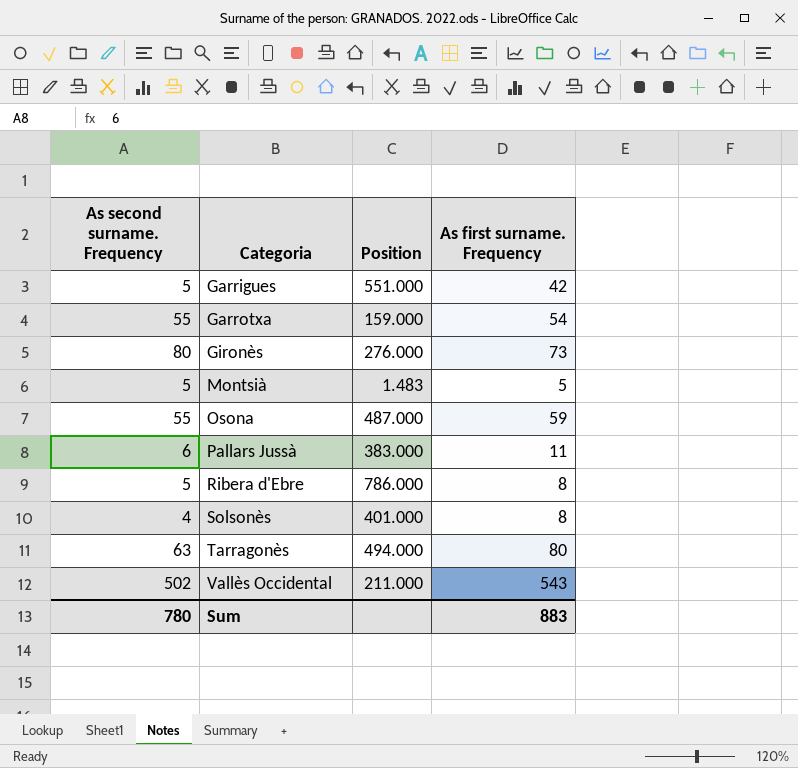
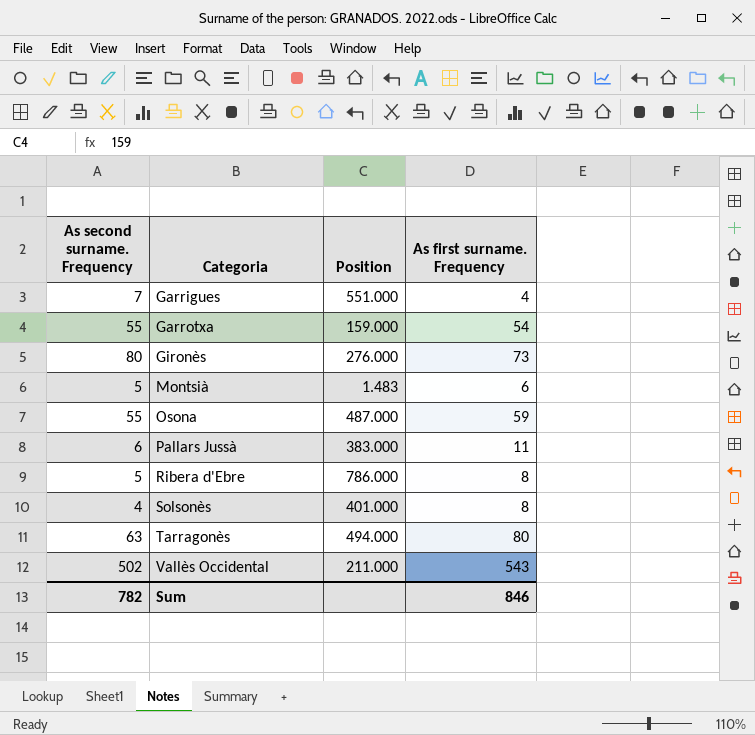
Garrigues | As second surname. Frequency: 5 -> 7
Garrigues | As first surname. Frequency: 42 -> 4
Montsià | As first surname. Frequency: 5 -> 6
Sum | As second surname. Frequency: 780 -> 782
Sum | As first surname. Frequency: 883 -> 846

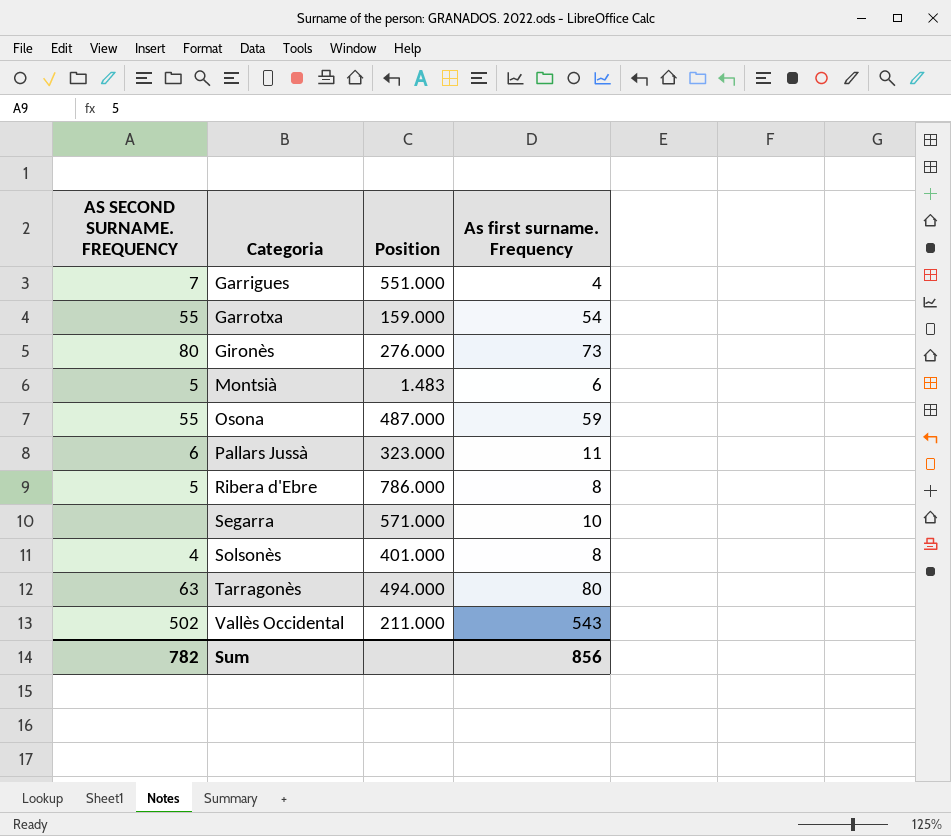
column name: As second surname. Frequency -> AS SECOND SURNAME. FREQUENCY
Pallars Jussà | Position: 383.000 -> 323.000
row Segarra: none -> none | 571.000 | 10
Sum | As first surname. Frequency: 846 -> 856

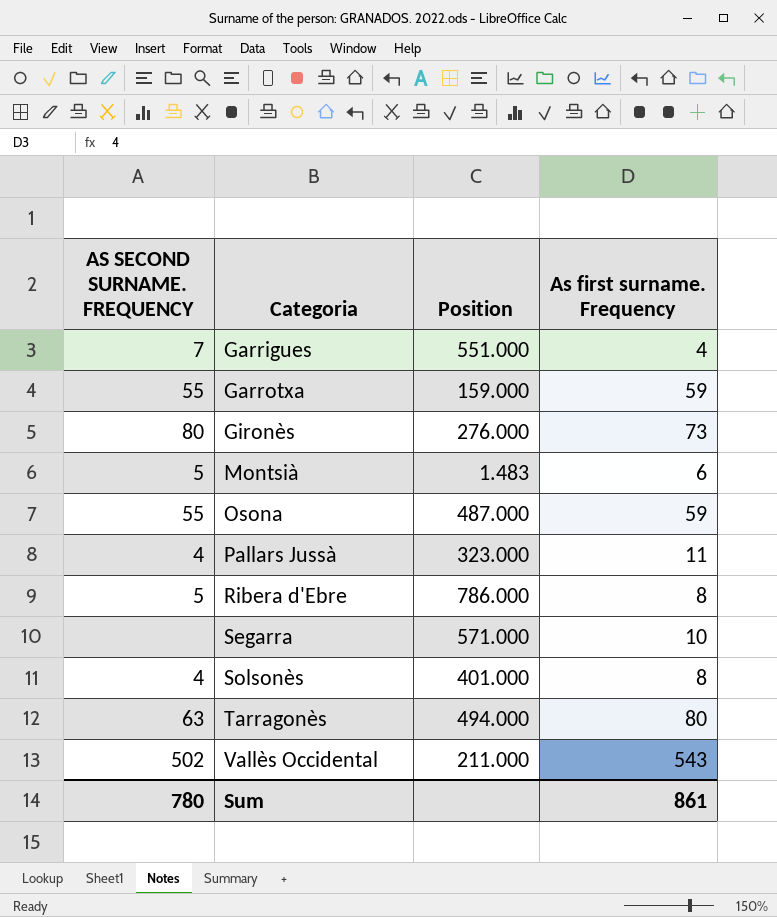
Garrotxa | As first surname. Frequency: 54 -> 59
Pallars Jussà | AS SECOND SURNAME. FREQUENCY: 6 -> 4
Sum | AS SECOND SURNAME. FREQUENCY: 782 -> 780
Sum | As first surname. Frequency: 856 -> 861

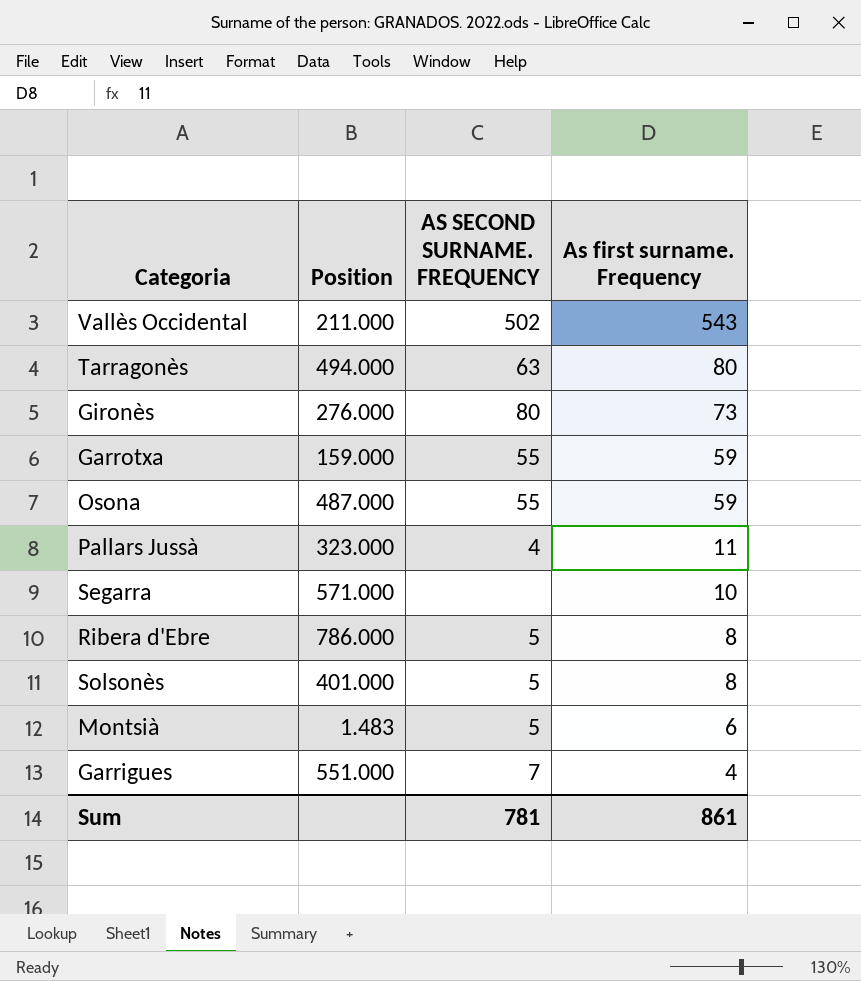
row order: Categoria ascending -> As first surname. Frequency descending
column AS SECOND SURNAME. FREQUENCY | position: 1 -> 3
Solsonès | AS SECOND SURNAME. FREQUENCY: 4 -> 5
Sum | AS SECOND SURNAME. FREQUENCY: 780 -> 781

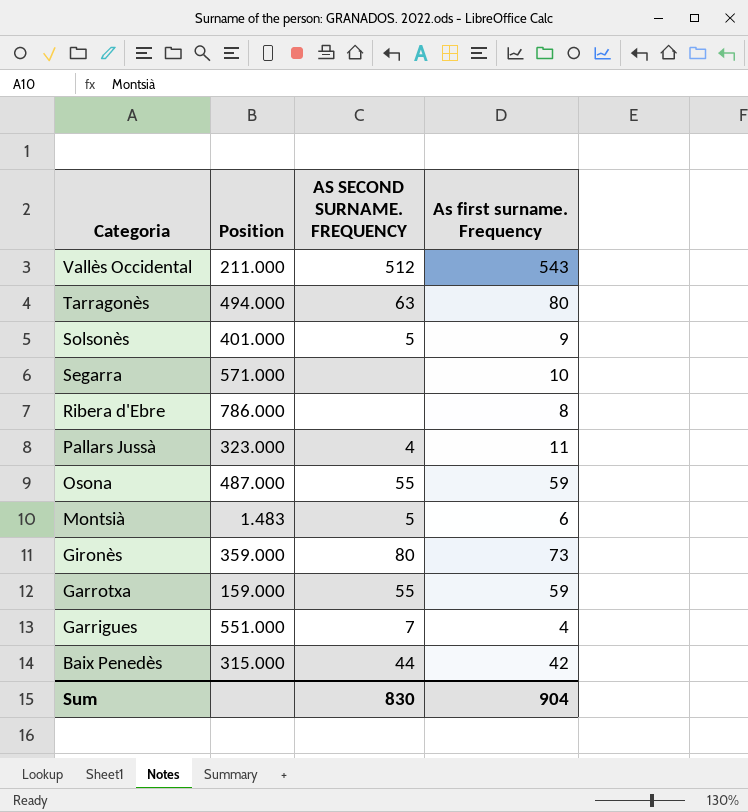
row order: As first surname. Frequency descending -> Categoria descending
Vallès Occidental | AS SECOND SURNAME. FREQUENCY: 502 -> 512
Solsonès | As first surname. Frequency: 8 -> 9
Ribera d'Ebre | AS SECOND SURNAME. FREQUENCY: 5 -> none
Gironès | Position: 276.000 -> 359.000
row Baix Penedès: none -> 315.000 | 44 | 42
Sum | AS SECOND SURNAME. FREQUENCY: 781 -> 830
Sum | As first surname. Frequency: 861 -> 904

